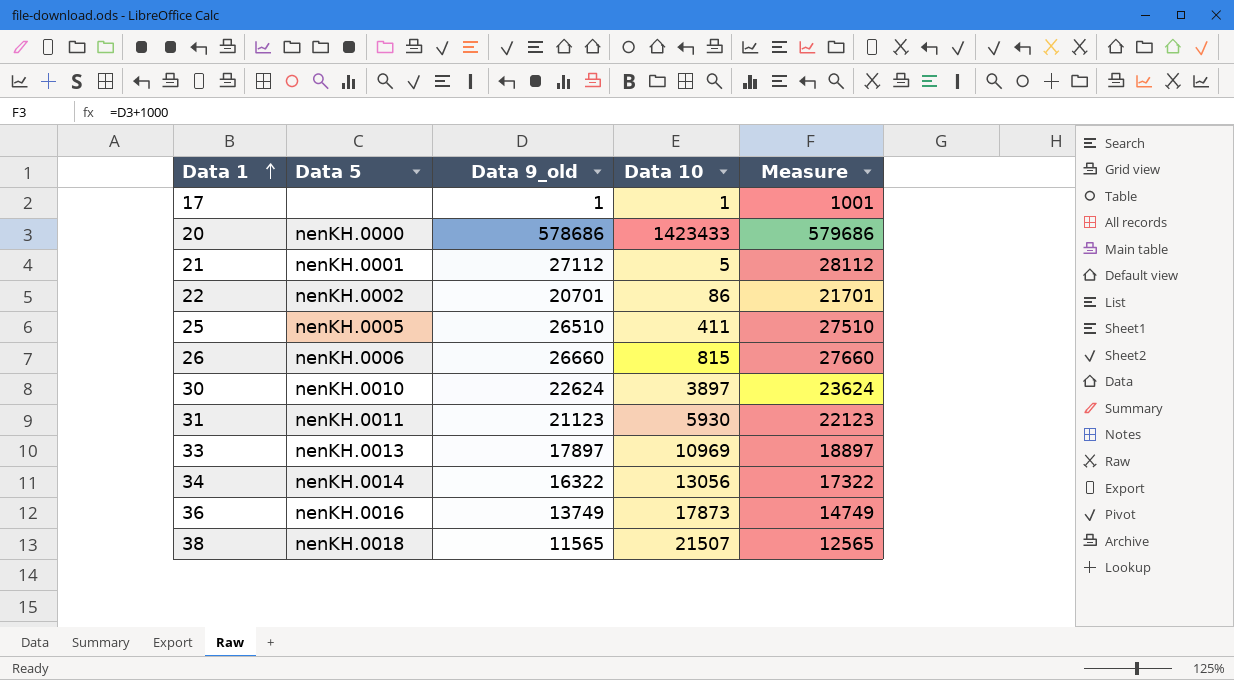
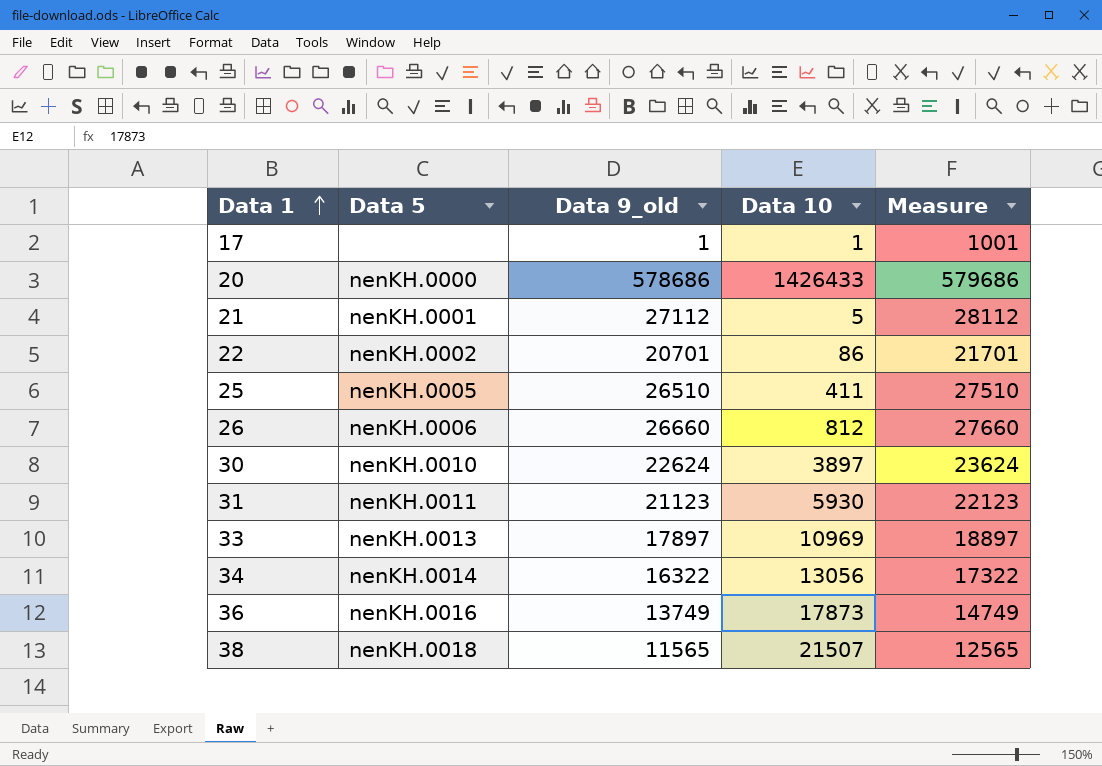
20 | Data 10: 1423433 -> 1426433
26 | Data 10: 815 -> 812

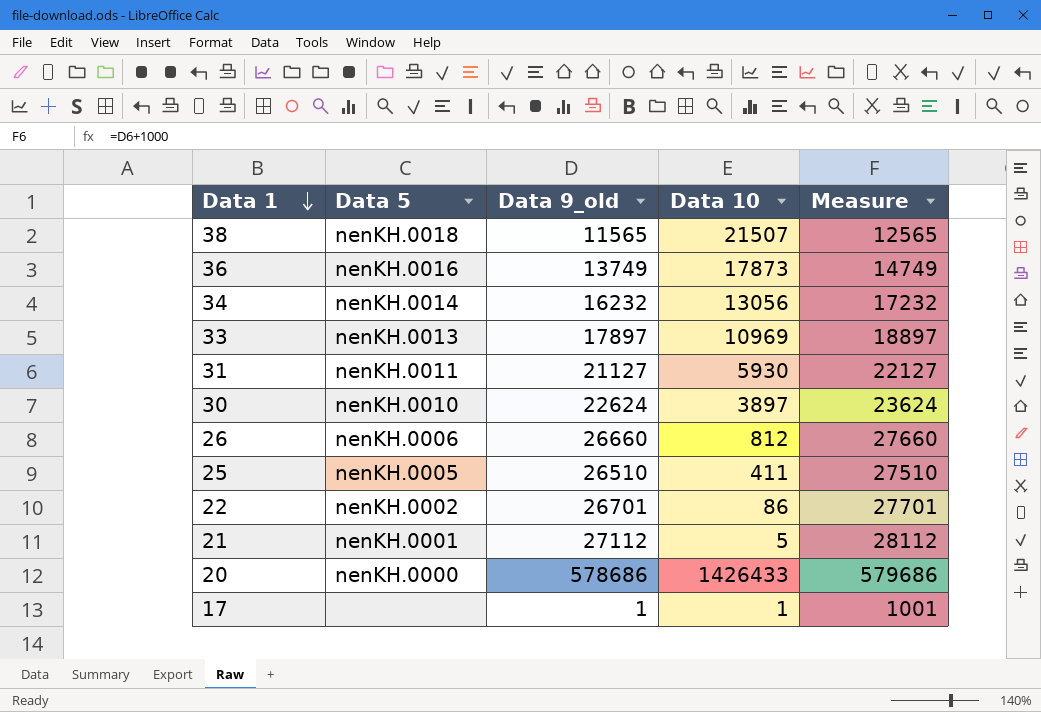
row order: Data 1 ascending -> Data 1 descending
34 | Data 9_old: 16322 -> 16232
34 | Measure: 17322 -> 17232
31 | Data 9_old: 21123 -> 21127
31 | Measure: 22123 -> 22127
22 | Data 9_old: 20701 -> 26701
22 | Measure: 21701 -> 27701

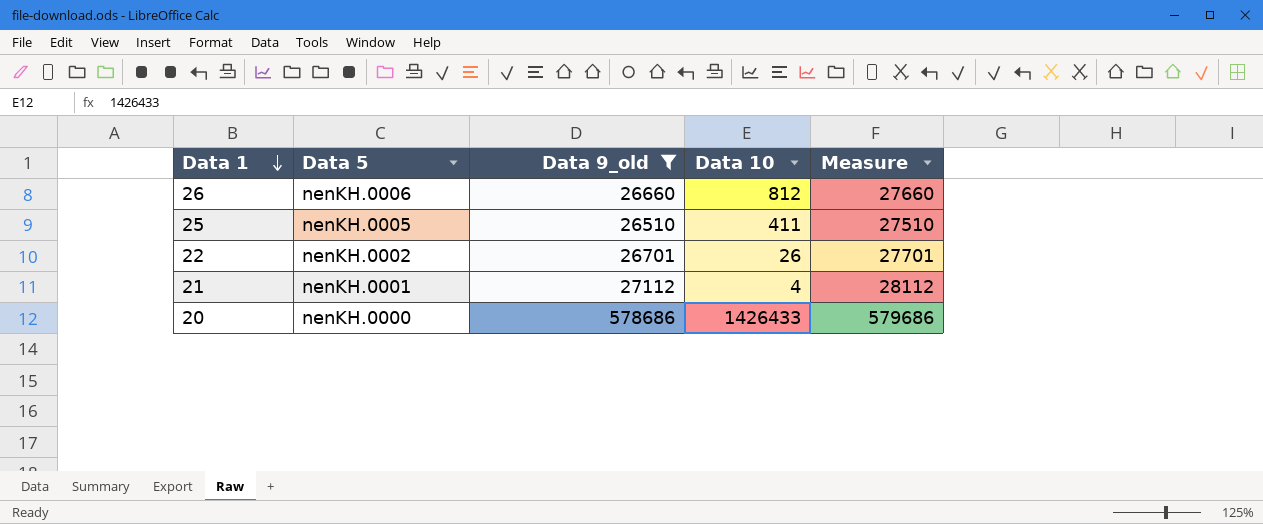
filter: none -> Data 9_old >= 26510
22 | Data 10: 86 -> 26
21 | Data 10: 5 -> 4

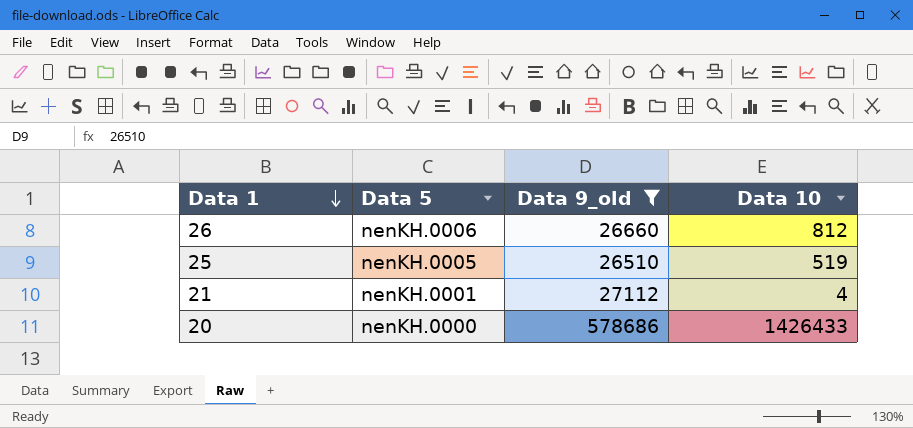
column Measure | formula: [Data 9_old] + 1000 -> none
row 22: nenKH.0002 | 26701 | 26 | 27701 -> none
25 | Data 10: 411 -> 519

